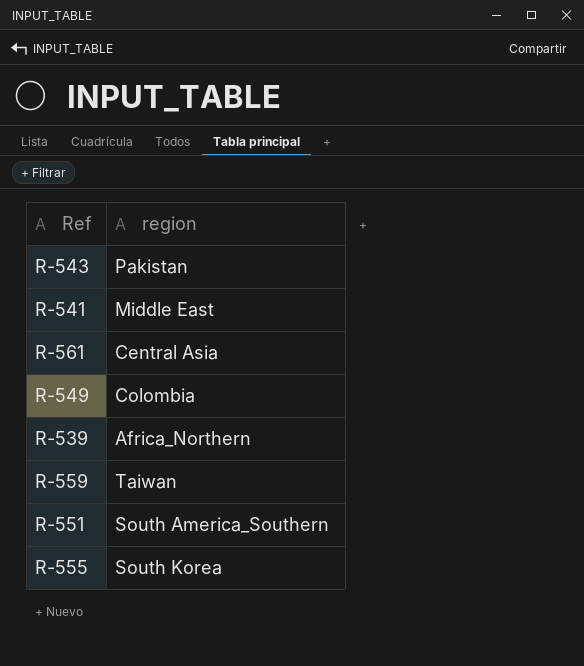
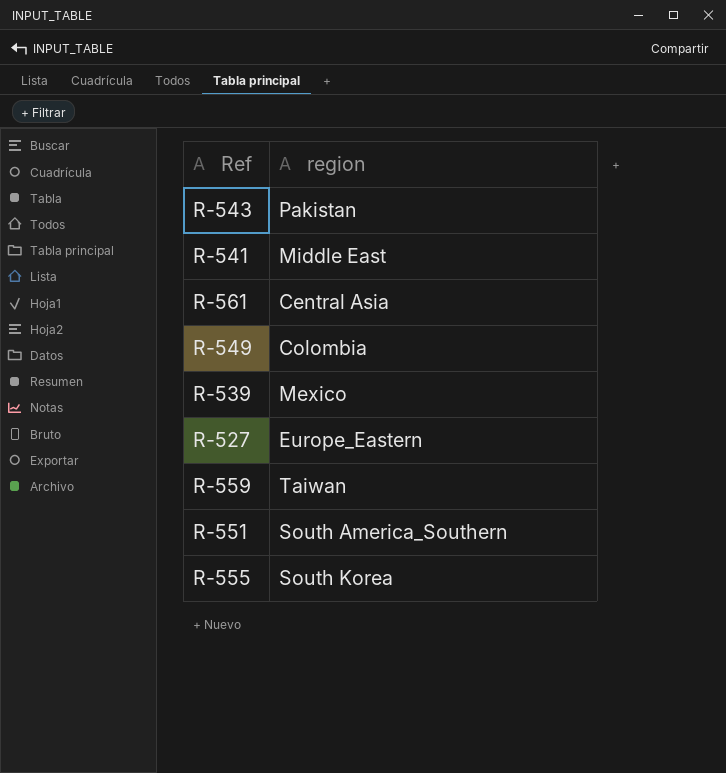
R-539 | region: Africa_Northern -> Mexico
row R-527: none -> Europe_Eastern

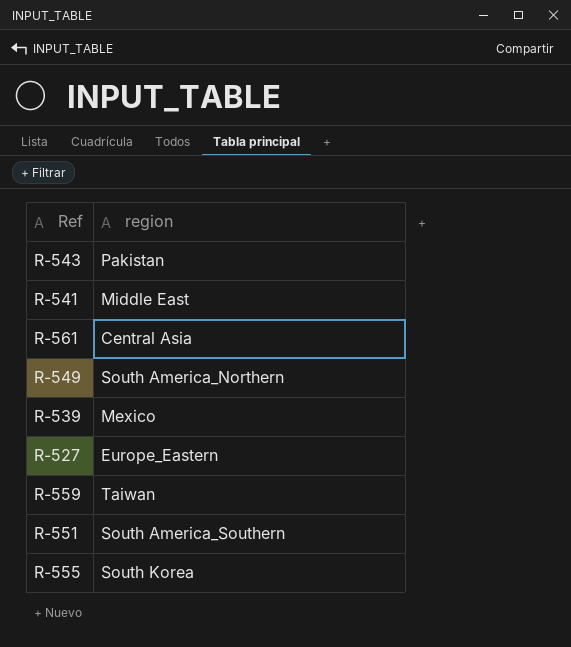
R-549 | region: Colombia -> South America_Northern

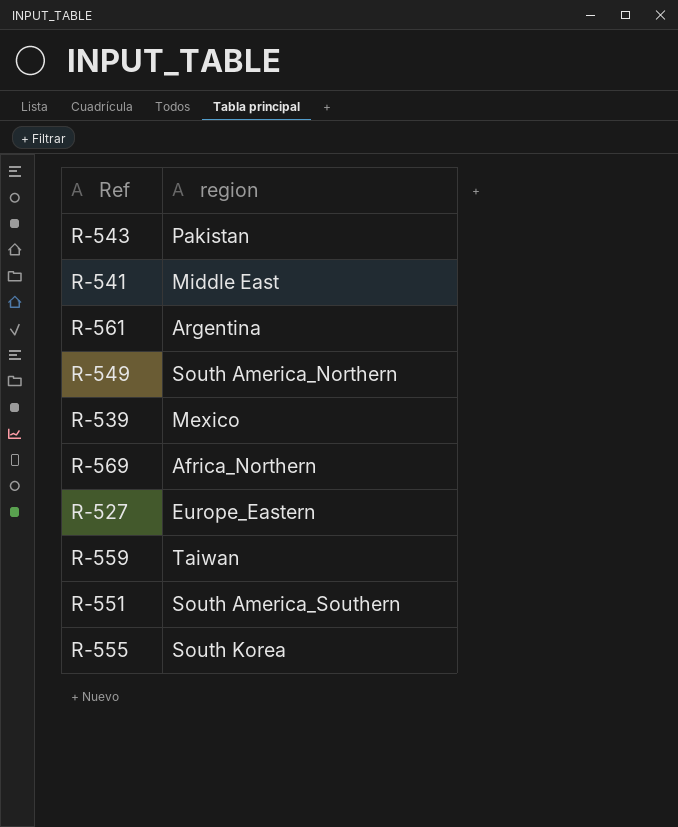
R-561 | region: Central Asia -> Argentina
row R-569: none -> Africa_Northern

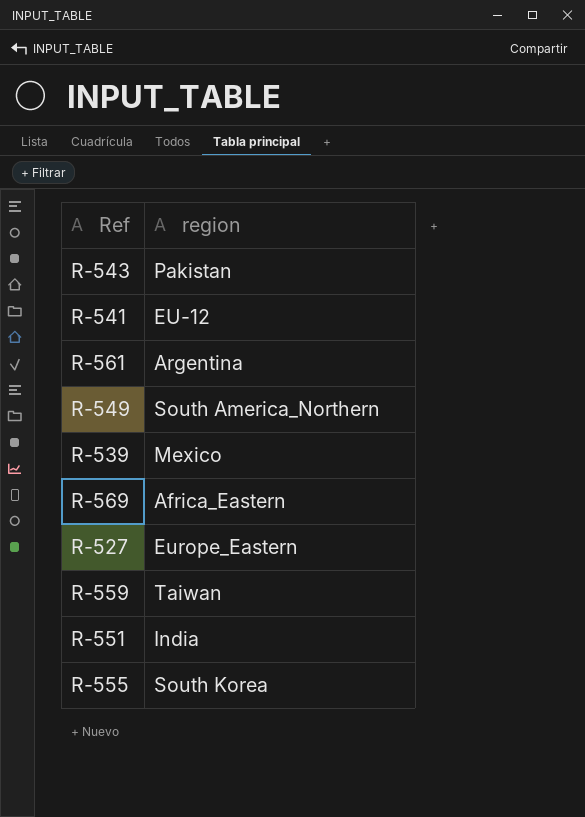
R-541 | region: Middle East -> EU-12
R-569 | region: Africa_Northern -> Africa_Eastern
R-551 | region: South America_Southern -> India

